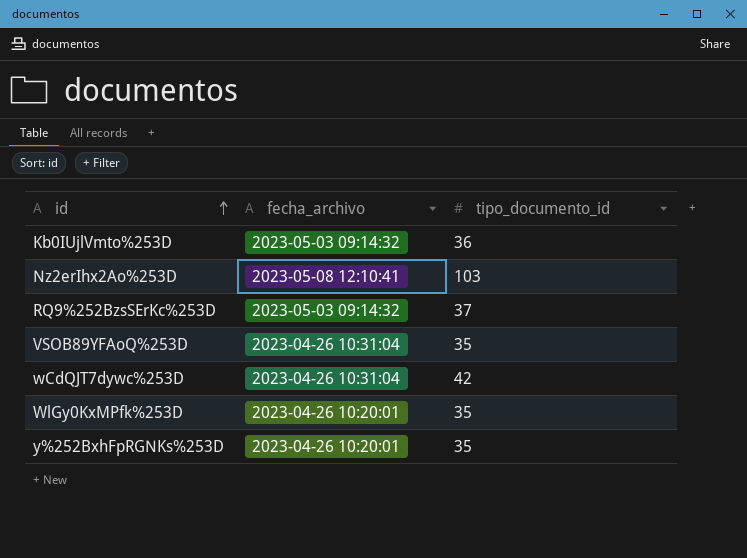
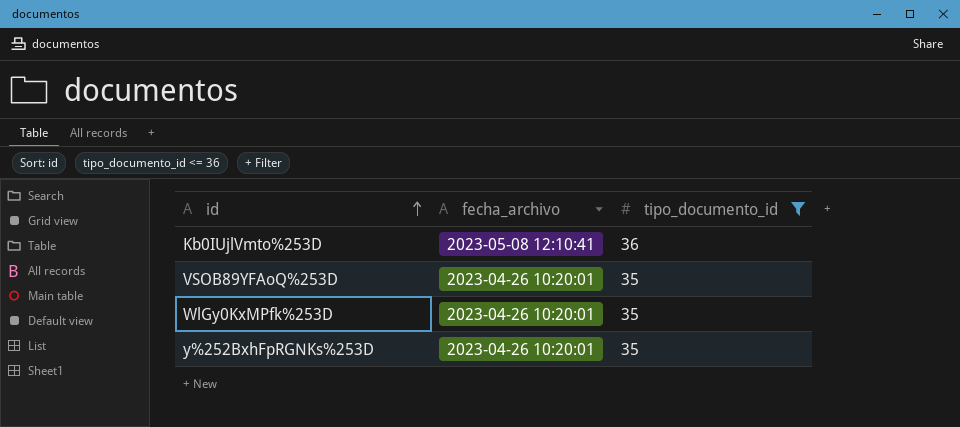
filter: none -> tipo_documento_id <= 36
Kb0IUjlVmto%253D | fecha_archivo: 2023-05-03 09:14:32 -> 2023-05-08 12:10:41
VSOB89YFAoQ%253D | fecha_archivo: 2023-04-26 10:31:04 -> 2023-04-26 10:20:01

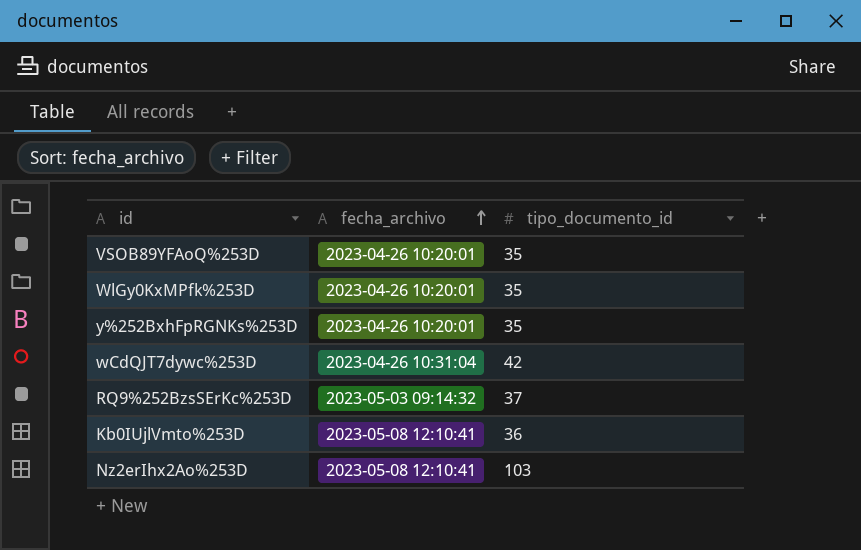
filter: tipo_documento_id <= 36 -> none
row order: id ascending -> fecha_archivo ascending

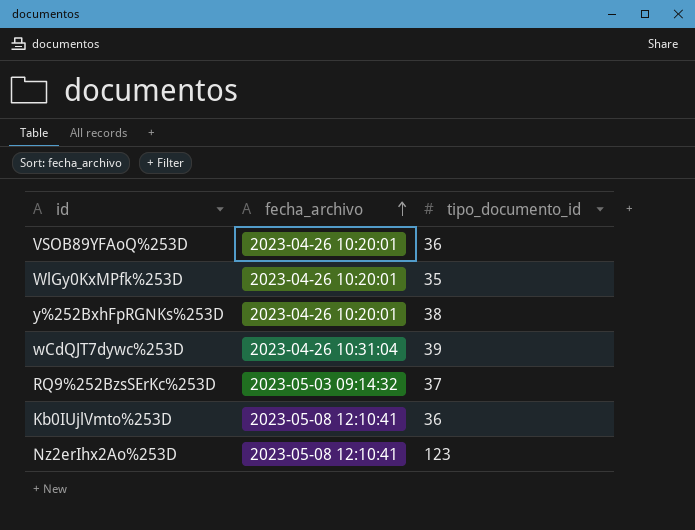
VSOB89YFAoQ%253D | tipo_documento_id: 35 -> 36
y%252BxhFpRGNKs%253D | tipo_documento_id: 35 -> 38
wCdQJT7dywc%253D | tipo_documento_id: 42 -> 39
Nz2erIhx2Ao%253D | tipo_documento_id: 103 -> 123

